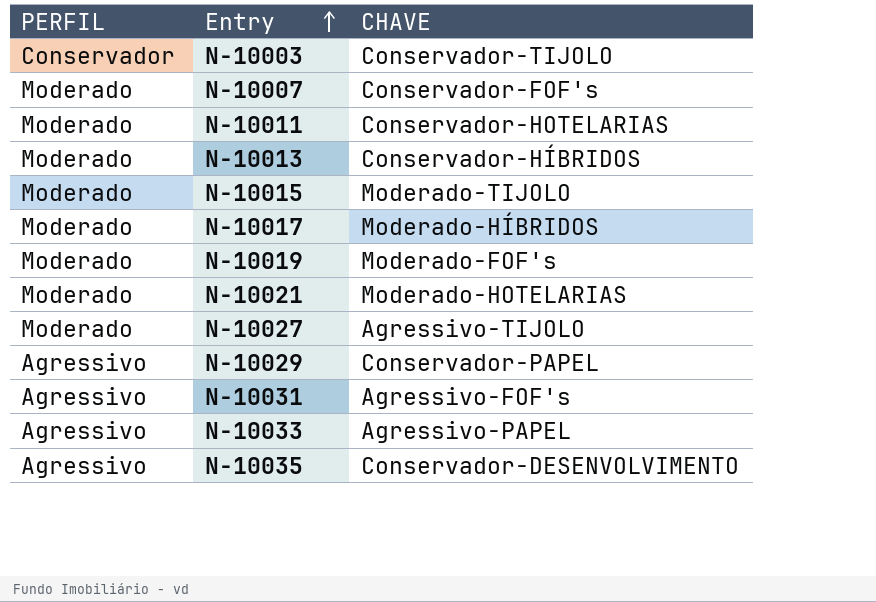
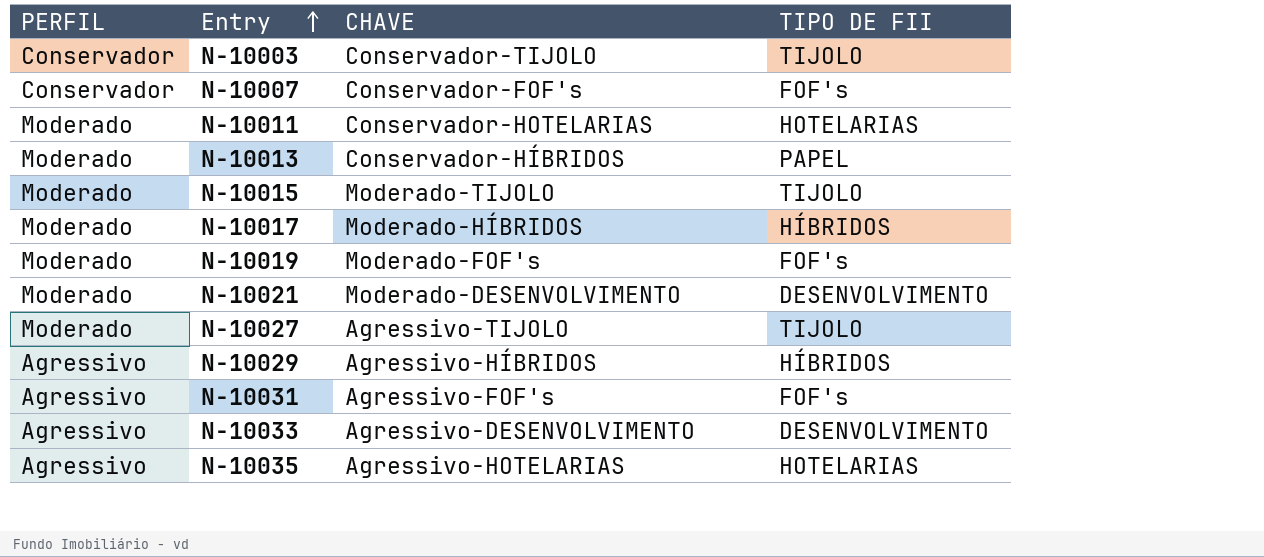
column TIPO DE FII | position: none -> 4
N-10007 | PERFIL: Moderado -> Conservador
N-10021 | CHAVE: Moderado-HOTELARIAS -> Moderado-DESENVOLVIMENTO
N-10029 | CHAVE: Conservador-PAPEL -> Agressivo-HÍBRIDOS
N-10033 | CHAVE: Agressivo-PAPEL -> Agressivo-DESENVOLVIMENTO
N-10035 | CHAVE: Conservador-DESENVOLVIMENTO -> Agressivo-HOTELARIAS

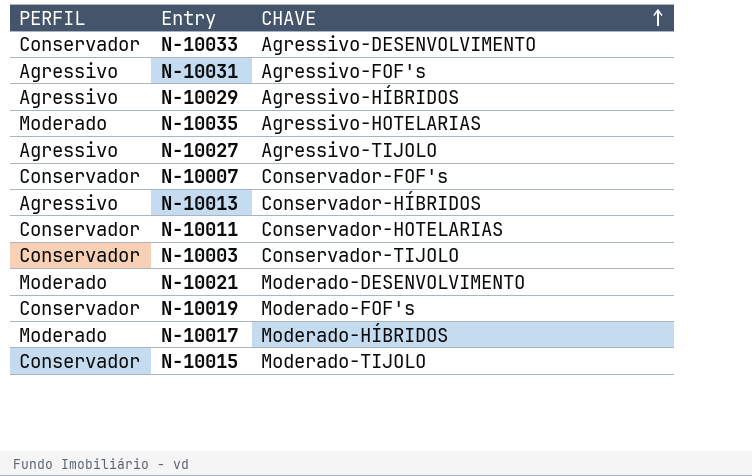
row order: Entry ascending -> CHAVE ascending
column TIPO DE FII | position: 4 -> none
N-10033 | PERFIL: Agressivo -> Conservador
N-10035 | PERFIL: Agressivo -> Moderado
N-10027 | PERFIL: Moderado -> Agressivo
N-10013 | PERFIL: Moderado -> Agressivo
N-10011 | PERFIL: Moderado -> Conservador
N-10019 | PERFIL: Moderado -> Conservador
N-10015 | PERFIL: Moderado -> Conservador

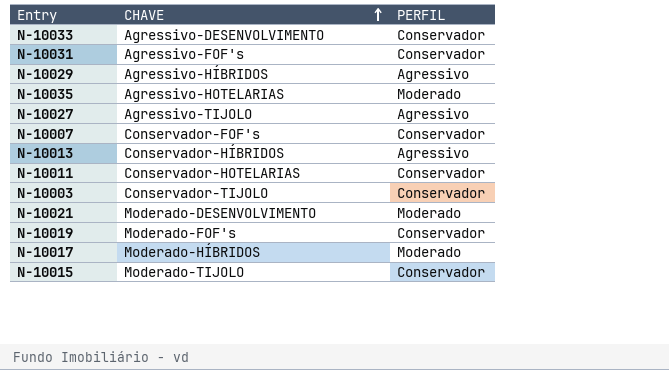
column PERFIL | position: 1 -> 3
N-10031 | PERFIL: Agressivo -> Conservador

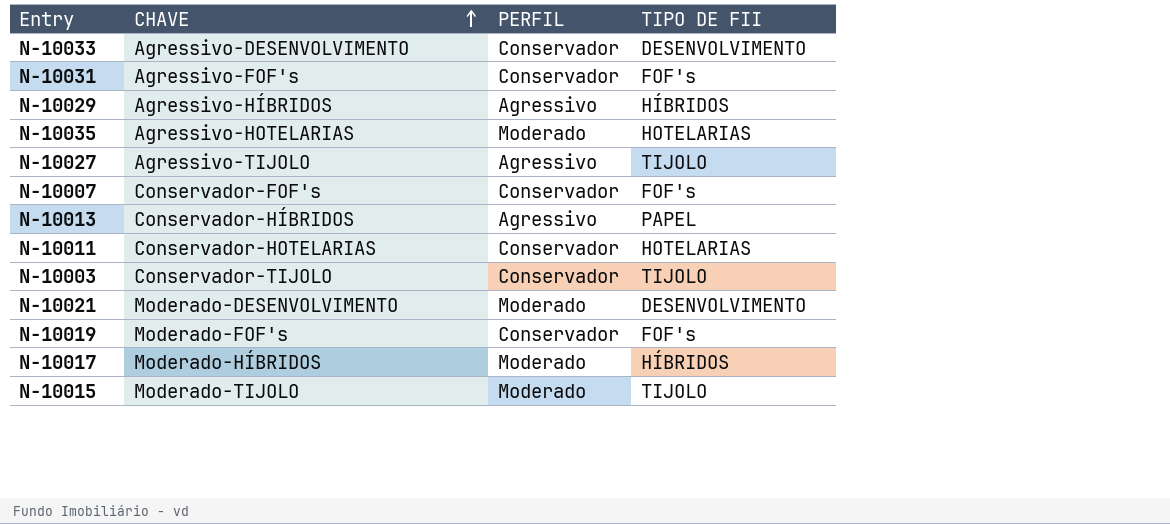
column TIPO DE FII | position: none -> 4
N-10015 | PERFIL: Conservador -> Moderado

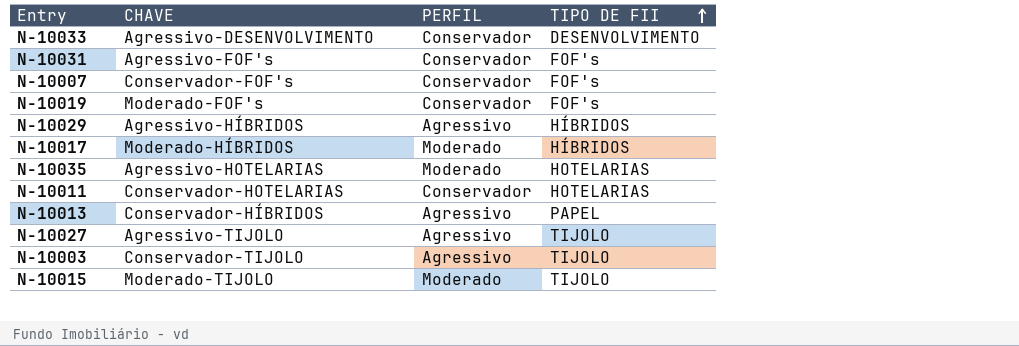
row order: CHAVE ascending -> TIPO DE FII ascending
row N-10021: Moderado-DESENVOLVIMENTO | Moderado | DESENVOLVIMENTO -> none
N-10003 | PERFIL: Conservador -> Agressivo

